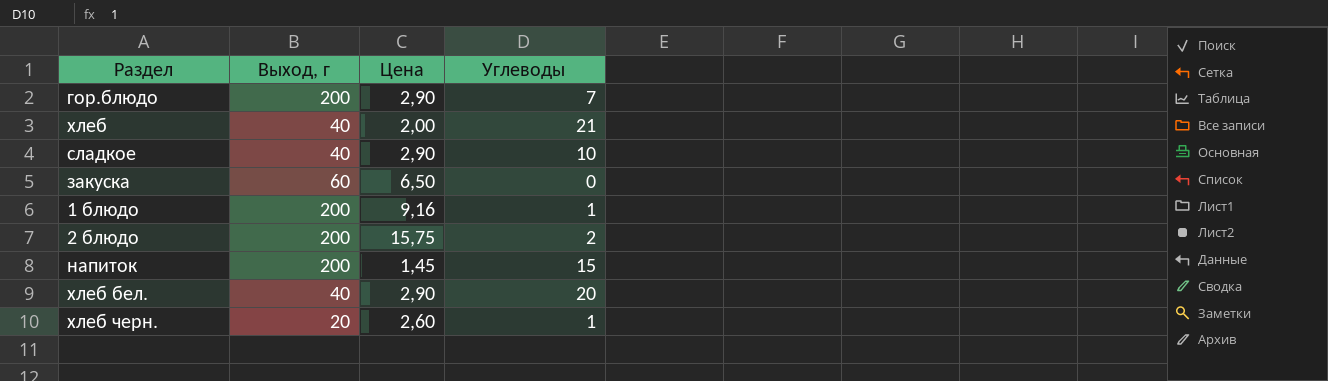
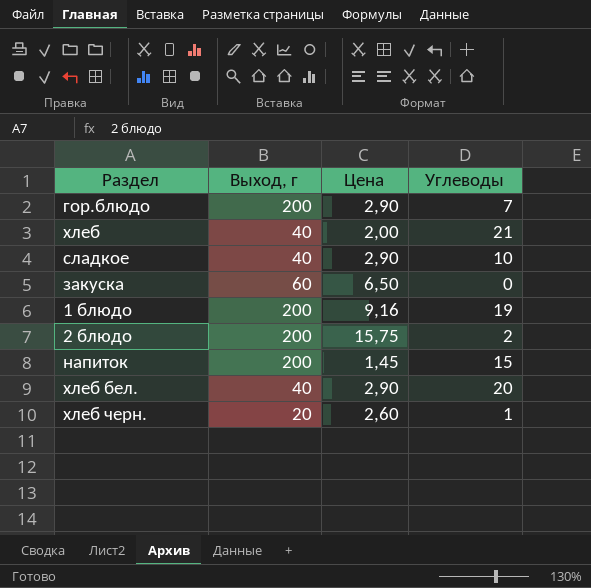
1 блюдо | Углеводы: 1 -> 19

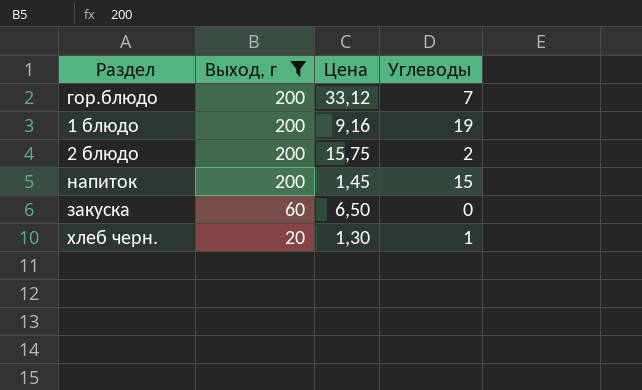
filter: none -> Выход, г != 40
row order: none -> Выход, г descending
гор.блюдо | Цена: 2,90 -> 33,12
хлеб черн. | Цена: 2,60 -> 1,30

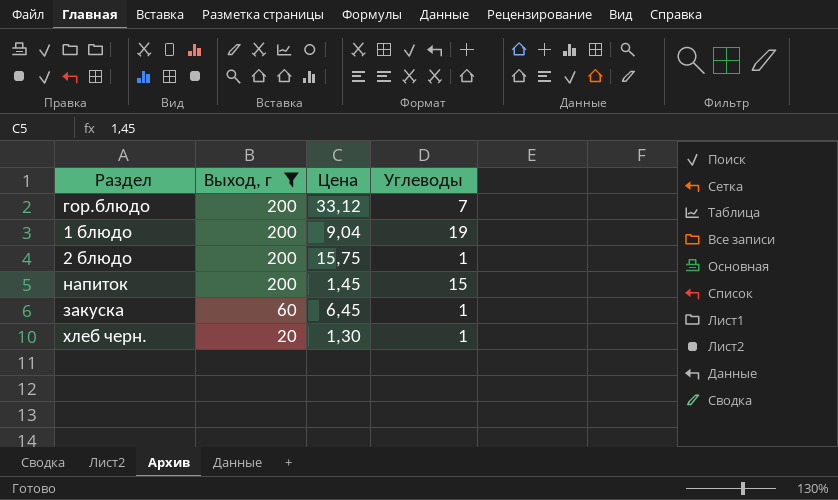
1 блюдо | Цена: 9,16 -> 9,04
2 блюдо | Углеводы: 2 -> 1
закуска | Цена: 6,50 -> 6,45
закуска | Углеводы: 0 -> 1

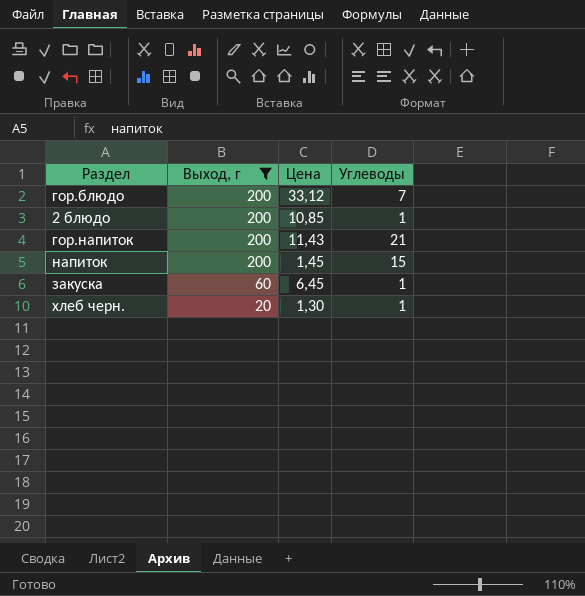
row 1 блюдо: 200 | 9,04 | 19 -> none
2 блюдо | Цена: 15,75 -> 10,85
row гор.напиток: none -> 200 | 11,43 | 21

